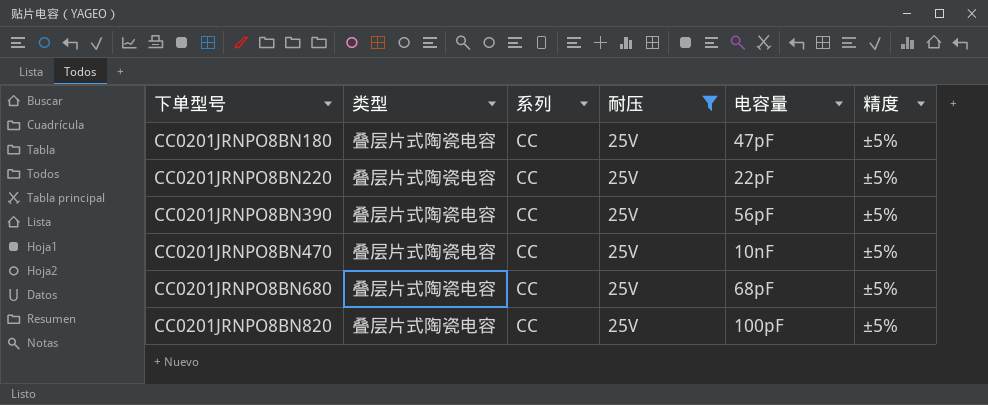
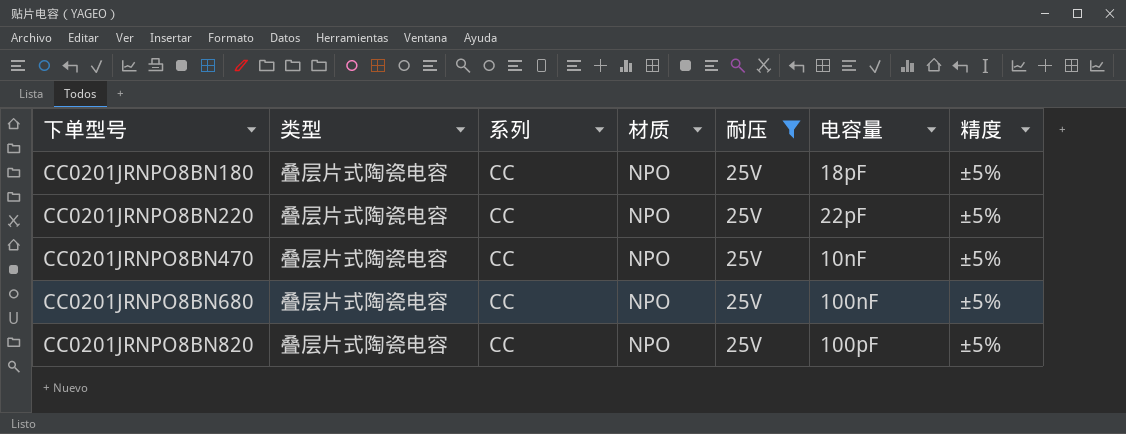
column 材质 | position: none -> 4
row CC0201JRNPO8BN390: 叠层片式陶瓷电容 | CC | 25V | 56pF | ±5% -> none
CC0201JRNPO8BN180 | 电容量: 47pF -> 18pF
CC0201JRNPO8BN680 | 电容量: 68pF -> 100nF

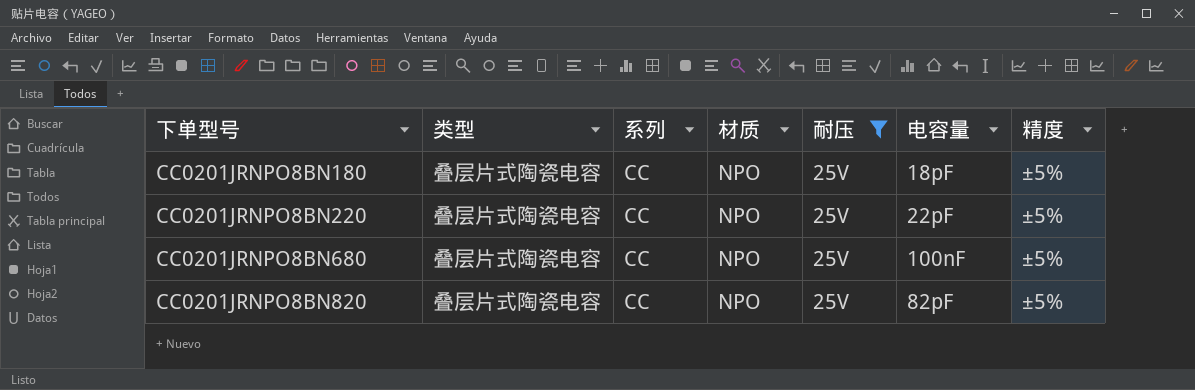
row CC0201JRNPO8BN470: 叠层片式陶瓷电容 | CC | NPO | 25V | 10nF | ±5% -> none
CC0201JRNPO8BN820 | 电容量: 100pF -> 82pF

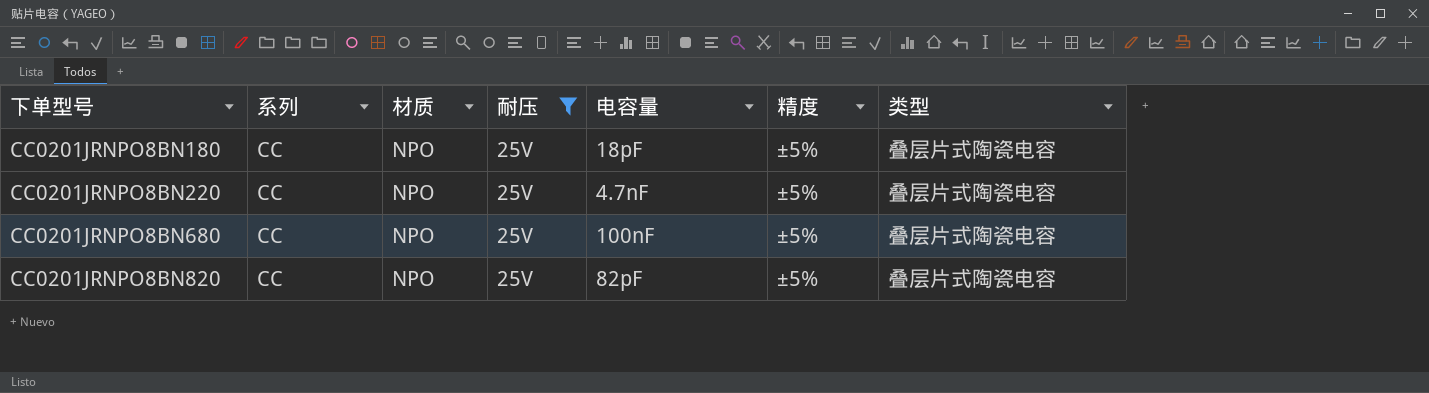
column 类型 | position: 2 -> 7
CC0201JRNPO8BN220 | 电容量: 22pF -> 4.7nF

